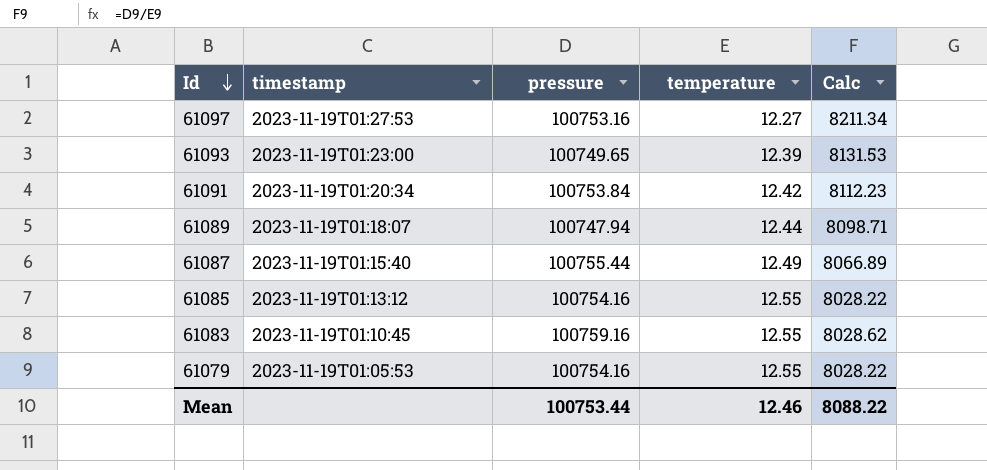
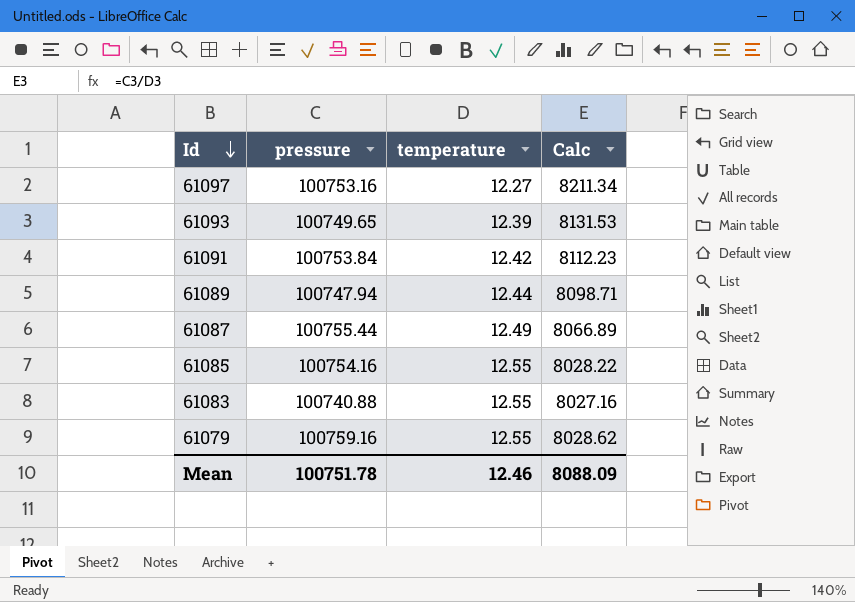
column timestamp | position: 2 -> none
61083 | pressure: 100759.16 -> 100740.88
61083 | Calc: 8028.62 -> 8027.16
61079 | pressure: 100754.16 -> 100759.16
61079 | Calc: 8028.22 -> 8028.62
Mean | pressure: 100753.44 -> 100751.78
Mean | Calc: 8088.22 -> 8088.09

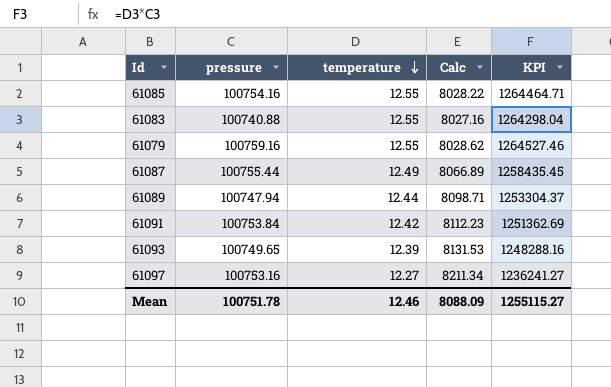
row order: Id descending -> temperature descending
column KPI | formula: none -> [pressure] * [temperature]

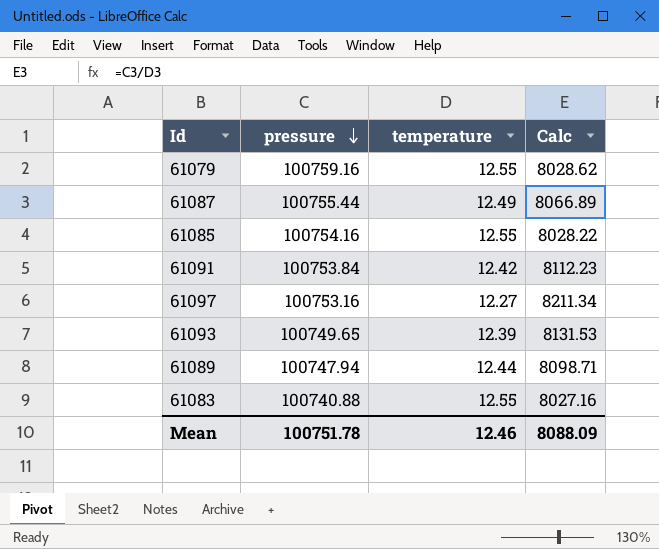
row order: temperature descending -> pressure descending
column KPI | formula: [pressure] * [temperature] -> none

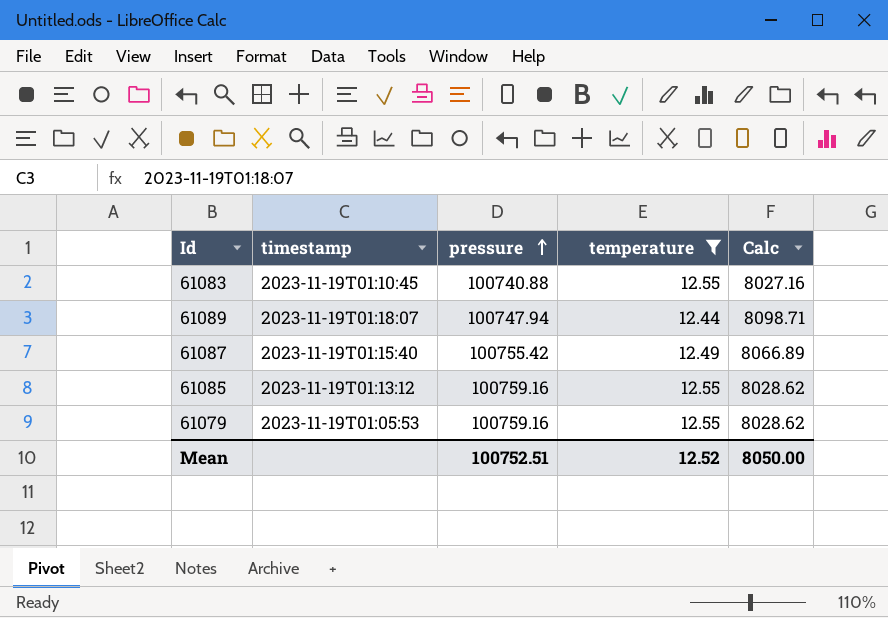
filter: none -> temperature >= 12.44
row order: pressure descending -> pressure ascending
column timestamp | position: none -> 2
61087 | pressure: 100755.44 -> 100755.42
61085 | pressure: 100754.16 -> 100759.16
61085 | Calc: 8028.22 -> 8028.62
Mean | pressure: 100751.78 -> 100752.51
Mean | temperature: 12.46 -> 12.52
Mean | Calc: 8088.09 -> 8050.00

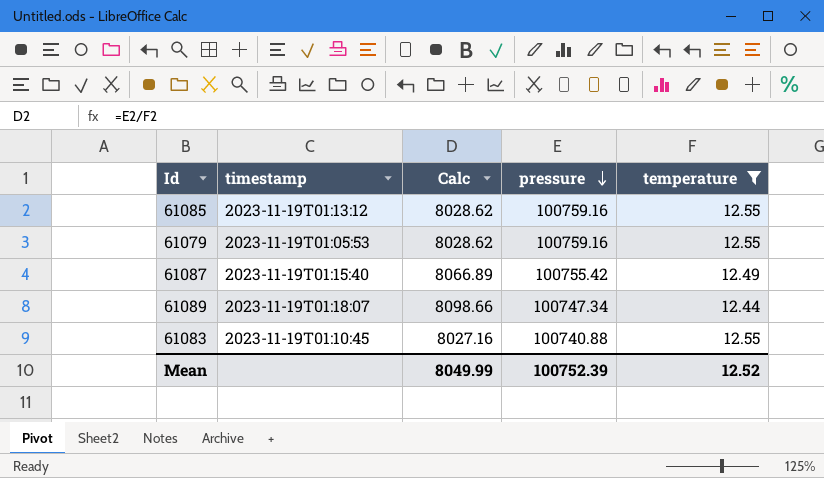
row order: pressure ascending -> pressure descending
column Calc | position: 5 -> 3
61089 | Calc: 8098.71 -> 8098.66
61089 | pressure: 100747.94 -> 100747.34
Mean | Calc: 8050.00 -> 8049.99
Mean | pressure: 100752.51 -> 100752.39

